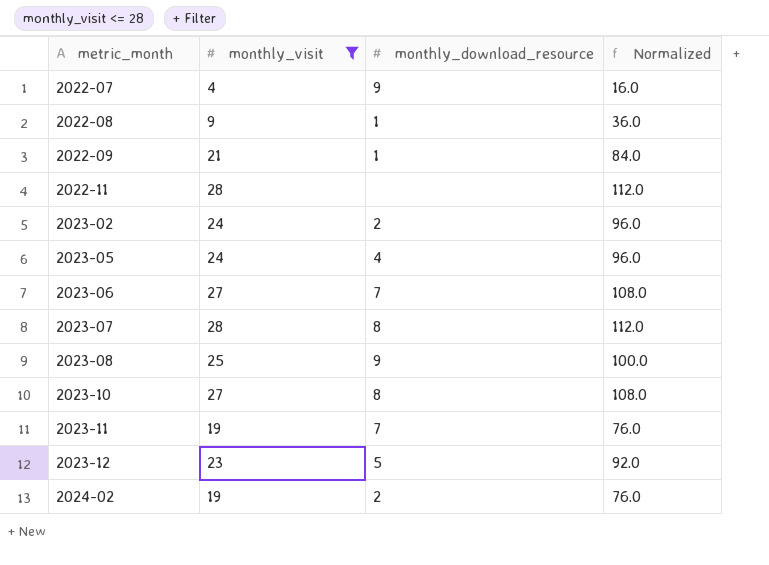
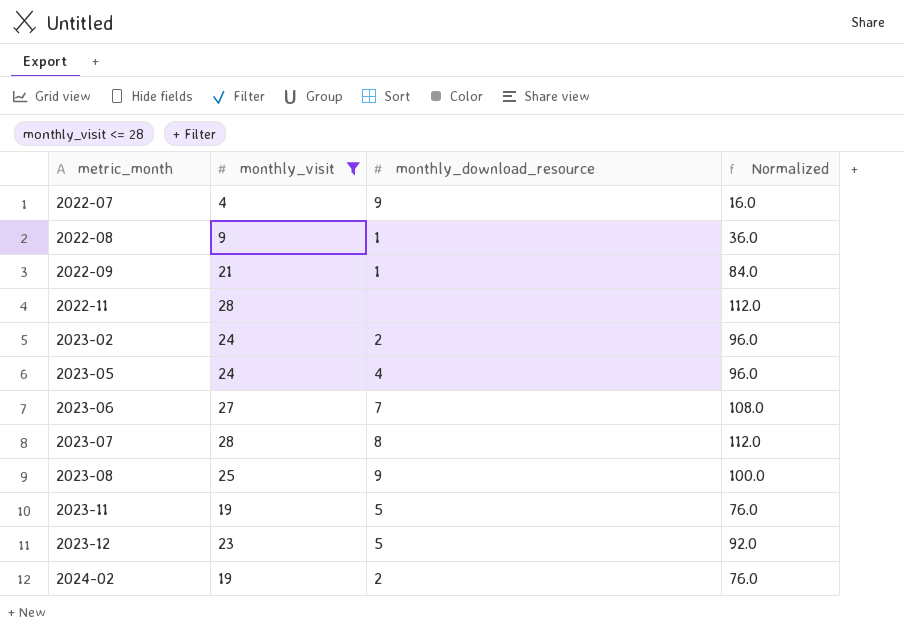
row 2023-10: 27 | 8 | 108.0 -> none
2023-11 | monthly_download_resource: 7 -> 5

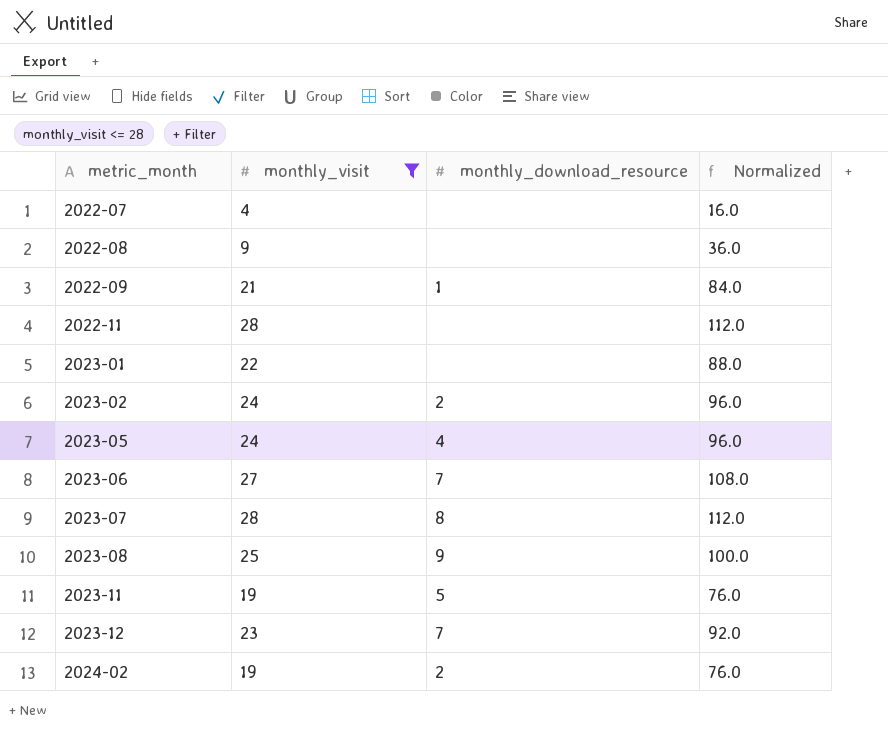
2022-07 | monthly_download_resource: 9 -> none
2022-08 | monthly_download_resource: 1 -> none
row 2023-01: none -> 22 | none | 88.0
2023-12 | monthly_download_resource: 5 -> 7

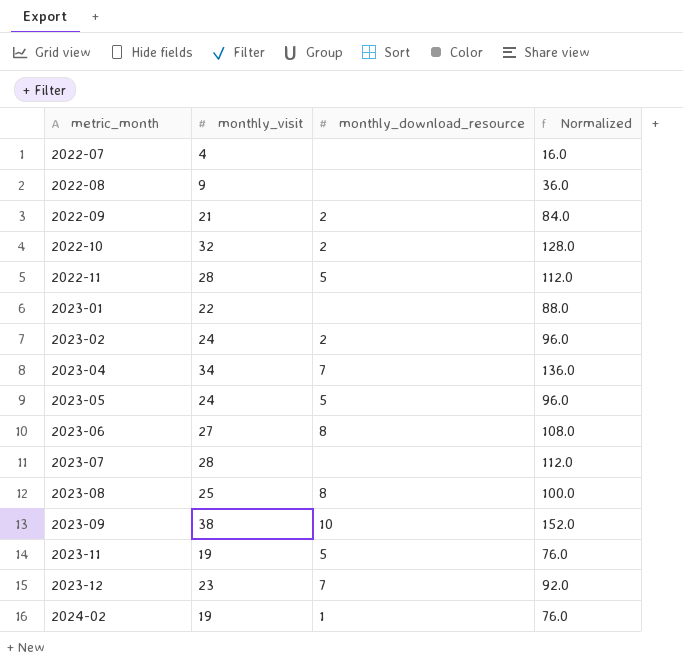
filter: monthly_visit <= 28 -> none
2022-09 | monthly_download_resource: 1 -> 2
2022-11 | monthly_download_resource: none -> 5
2023-05 | monthly_download_resource: 4 -> 5
2023-06 | monthly_download_resource: 7 -> 8
2023-07 | monthly_download_resource: 8 -> none
2023-08 | monthly_download_resource: 9 -> 8
2024-02 | monthly_download_resource: 2 -> 1

